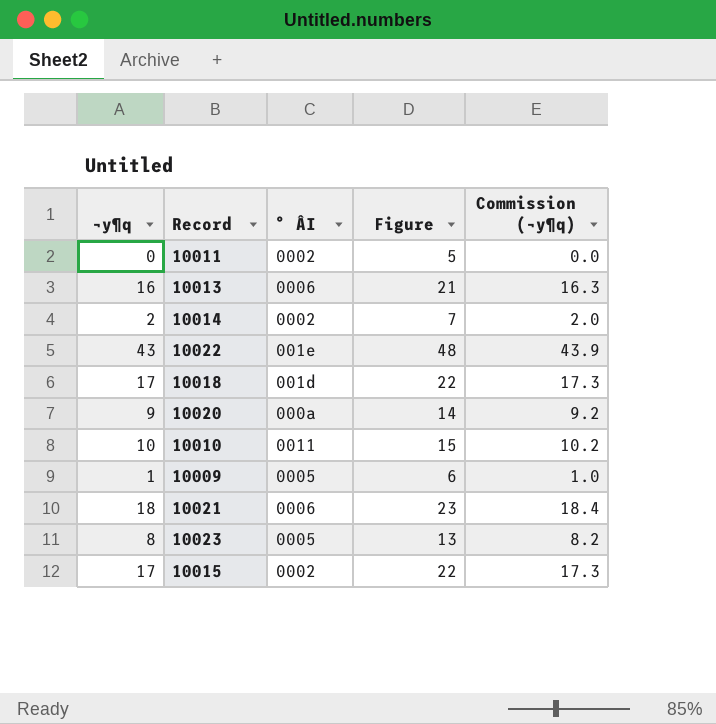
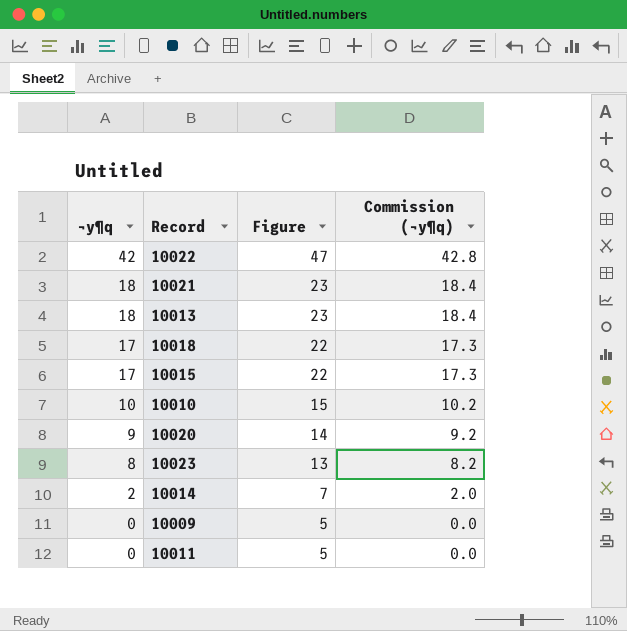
row order: none -> ¬y¶q descending
column ° ÂI | position: 3 -> none
10022 | ¬y¶q: 43 -> 42
10022 | Figure: 48 -> 47
10022 | Commission (¬y¶q): 43.9 -> 42.8
10013 | ¬y¶q: 16 -> 18
10013 | Figure: 21 -> 23
10013 | Commission (¬y¶q): 16.3 -> 18.4
10009 | ¬y¶q: 1 -> 0
10009 | Figure: 6 -> 5
10009 | Commission (¬y¶q): 1.0 -> 0.0

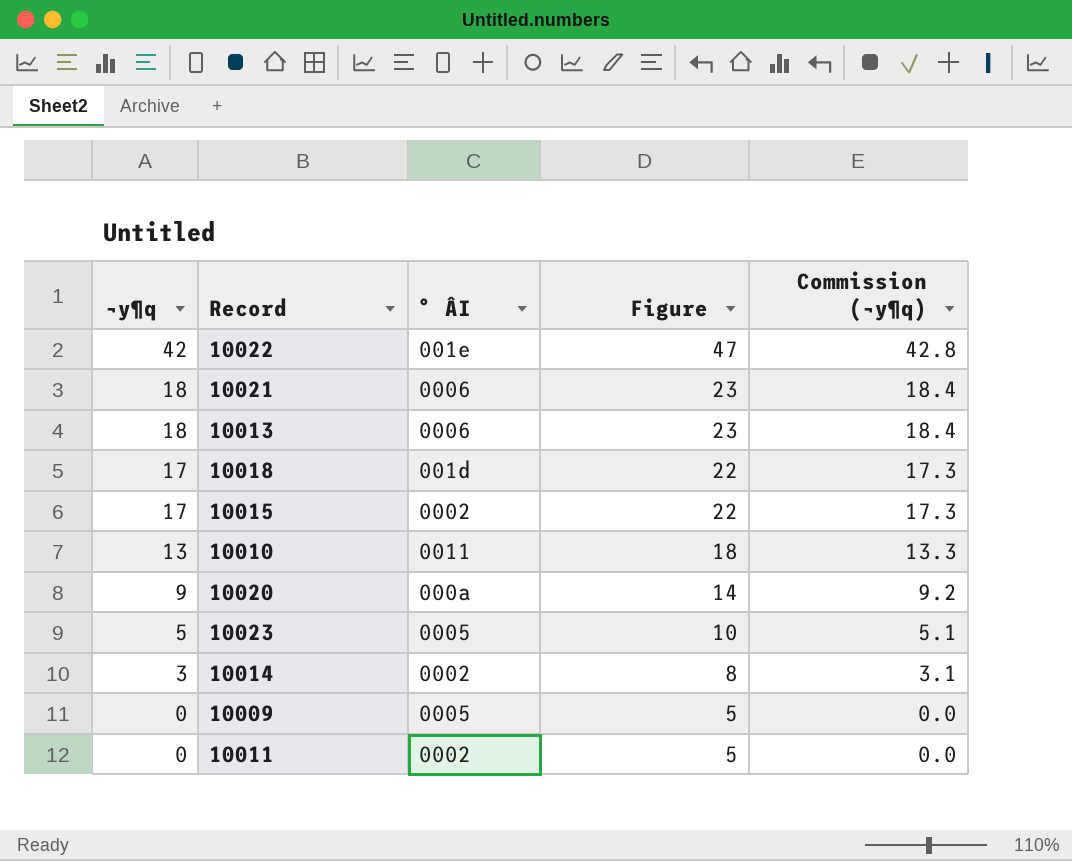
column ° ÂI | position: none -> 3
10010 | ¬y¶q: 10 -> 13
10010 | Figure: 15 -> 18
10010 | Commission (¬y¶q): 10.2 -> 13.3
10023 | ¬y¶q: 8 -> 5
10023 | Figure: 13 -> 10
10023 | Commission (¬y¶q): 8.2 -> 5.1
10014 | ¬y¶q: 2 -> 3
10014 | Figure: 7 -> 8
10014 | Commission (¬y¶q): 2.0 -> 3.1

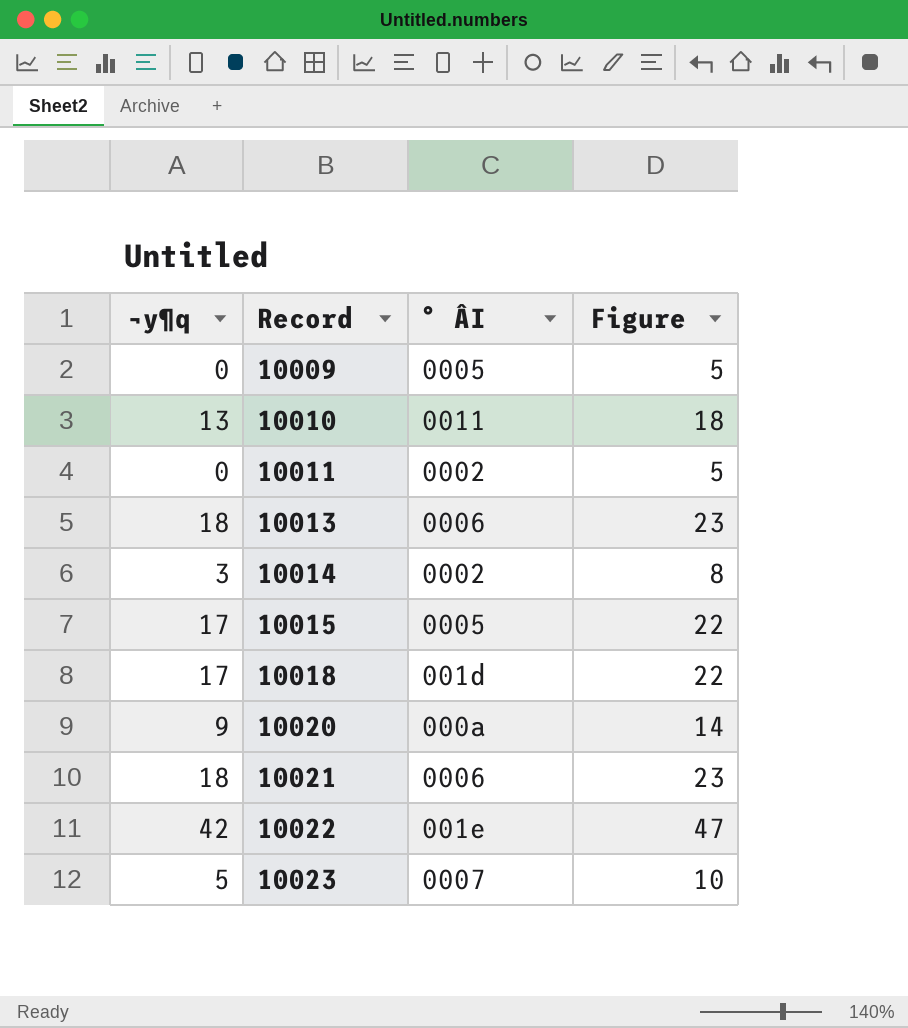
row order: ¬y¶q descending -> Record ascending
column Commission (¬y¶q) | formula: [¬y¶q] * 1.02 -> none
10015 | ° ÂI: 0002 -> 0005
10023 | ° ÂI: 0005 -> 0007

